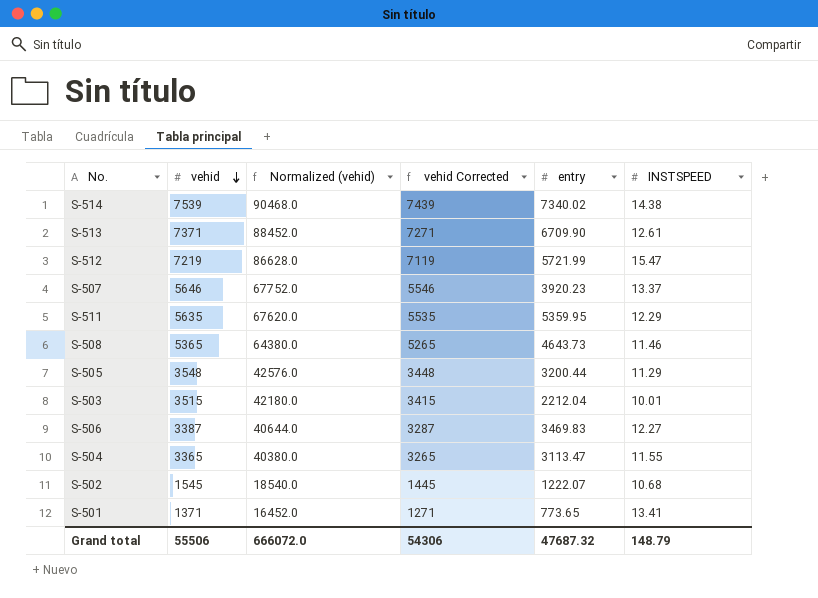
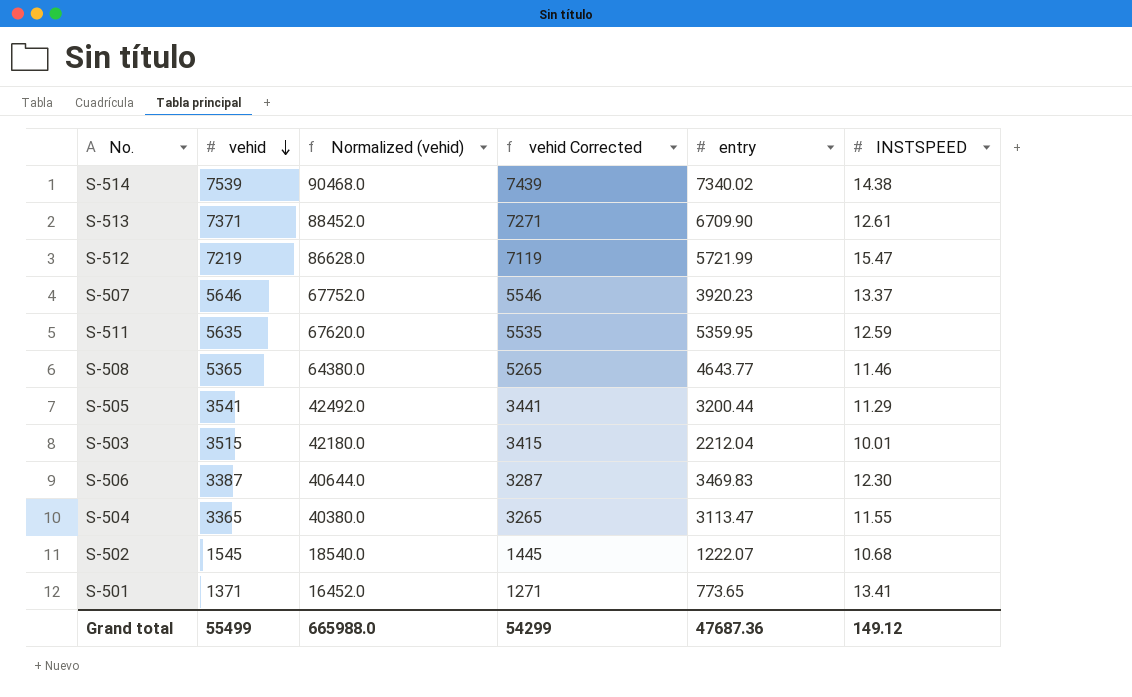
S-511 | INSTSPEED: 12.29 -> 12.59
S-508 | entry: 4643.73 -> 4643.77
S-505 | vehid: 3548 -> 3541
S-505 | Normalized (vehid): 42576.0 -> 42492.0
S-505 | vehid Corrected: 3448 -> 3441
S-506 | INSTSPEED: 12.27 -> 12.30
Grand total | vehid: 55506 -> 55499
Grand total | Normalized (vehid): 666072.0 -> 665988.0
Grand total | vehid Corrected: 54306 -> 54299
Grand total | entry: 47687.32 -> 47687.36
Grand total | INSTSPEED: 148.79 -> 149.12

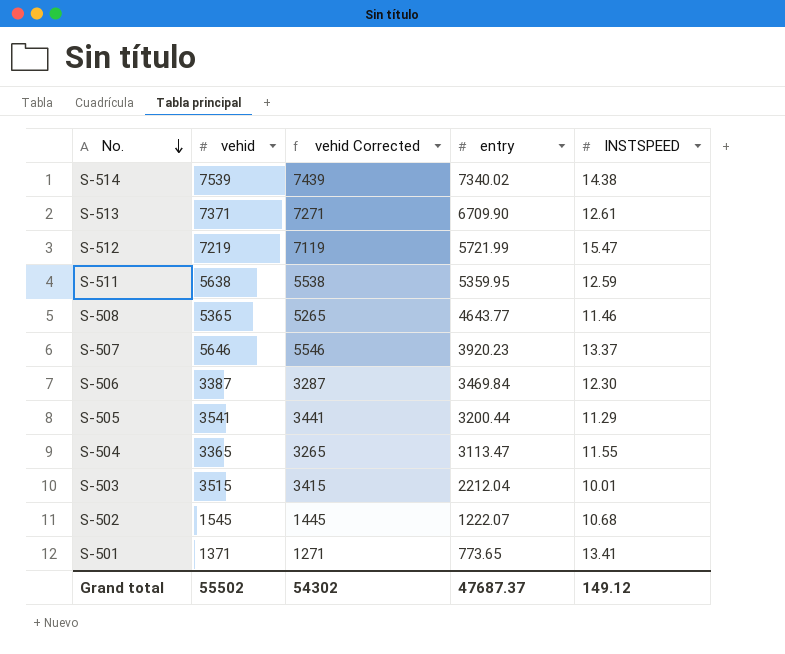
row order: vehid descending -> No. descending
column Normalized (vehid) | formula: [vehid] * 12 -> none
S-511 | vehid: 5635 -> 5638
S-511 | vehid Corrected: 5535 -> 5538
S-506 | entry: 3469.83 -> 3469.84
Grand total | vehid: 55499 -> 55502
Grand total | vehid Corrected: 54299 -> 54302
Grand total | entry: 47687.36 -> 47687.37

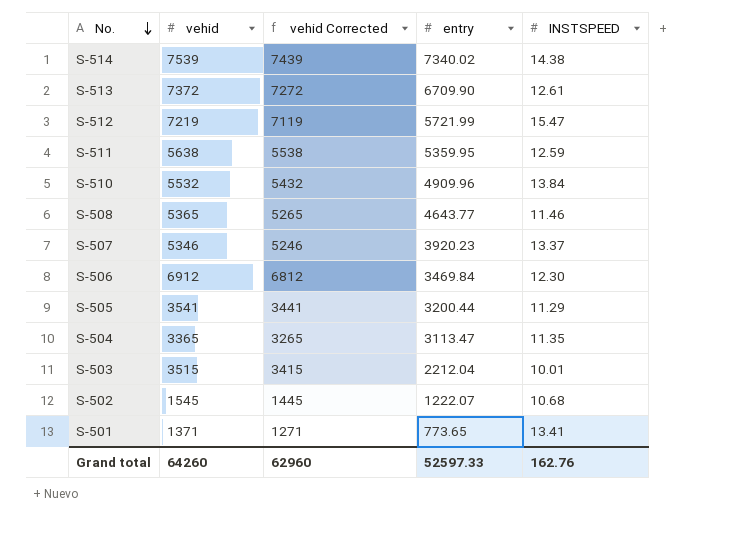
S-513 | vehid: 7371 -> 7372
S-513 | vehid Corrected: 7271 -> 7272
row S-510: none -> 5532 | 5432 | 4909.96 | 13.84
S-507 | vehid: 5646 -> 5346
S-507 | vehid Corrected: 5546 -> 5246
S-506 | vehid: 3387 -> 6912
S-506 | vehid Corrected: 3287 -> 6812
S-504 | INSTSPEED: 11.55 -> 11.35
Grand total | vehid: 55502 -> 64260
Grand total | vehid Corrected: 54302 -> 62960
Grand total | entry: 47687.37 -> 52597.33
Grand total | INSTSPEED: 149.12 -> 162.76

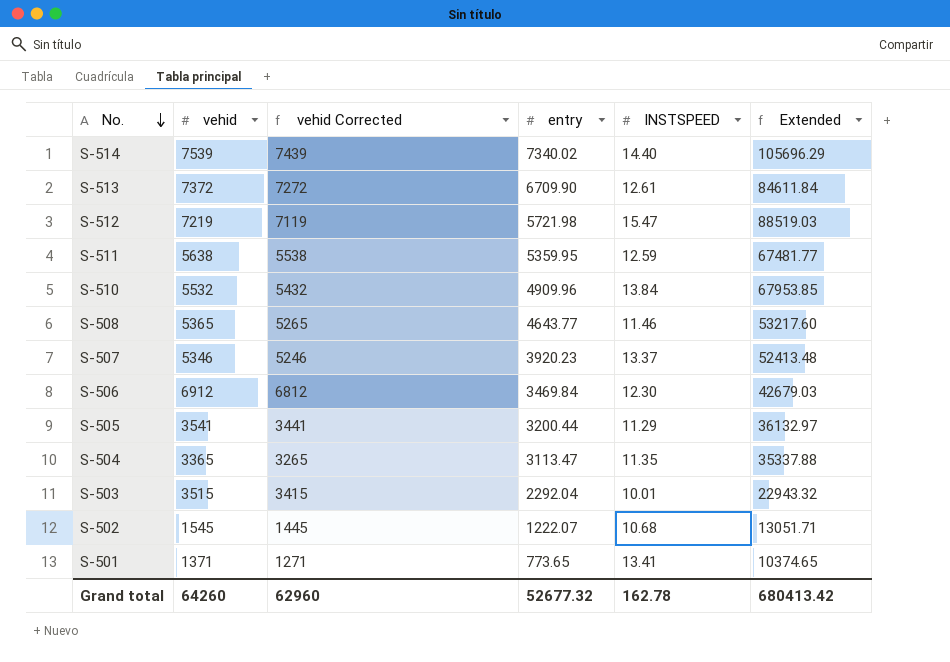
column Extended | formula: none -> [entry] * [INSTSPEED]
S-514 | INSTSPEED: 14.38 -> 14.40
S-512 | entry: 5721.99 -> 5721.98
S-503 | entry: 2212.04 -> 2292.04
Grand total | entry: 52597.33 -> 52677.32
Grand total | INSTSPEED: 162.76 -> 162.78

